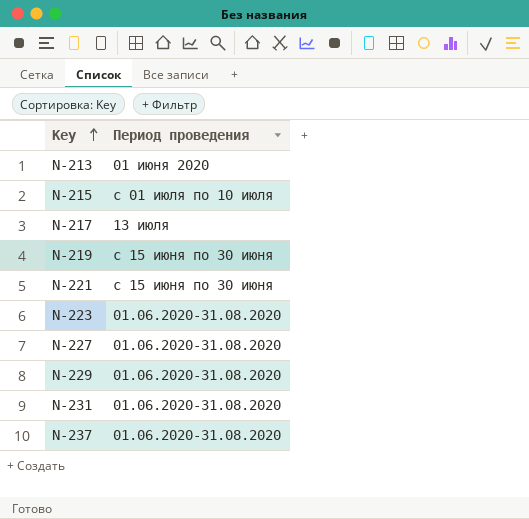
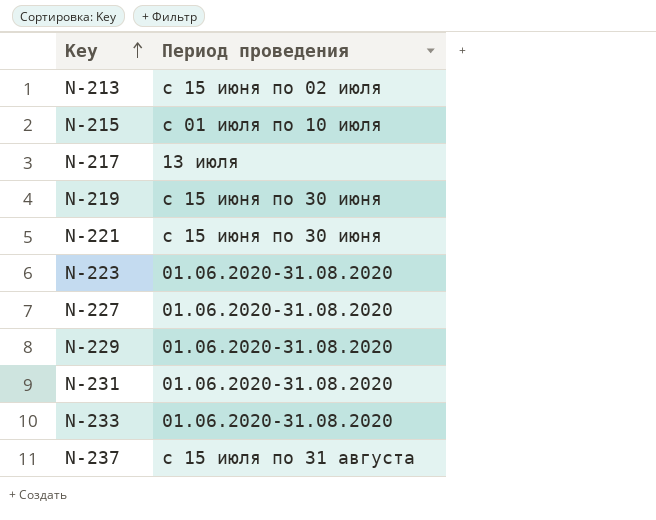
N-213 | Период проведения: 01 июня 2020 -> с 15 июня по 02 июля
row N-233: none -> 01.06.2020-31.08.2020
N-237 | Период проведения: 01.06.2020-31.08.2020 -> с 15 июля по 31 августа

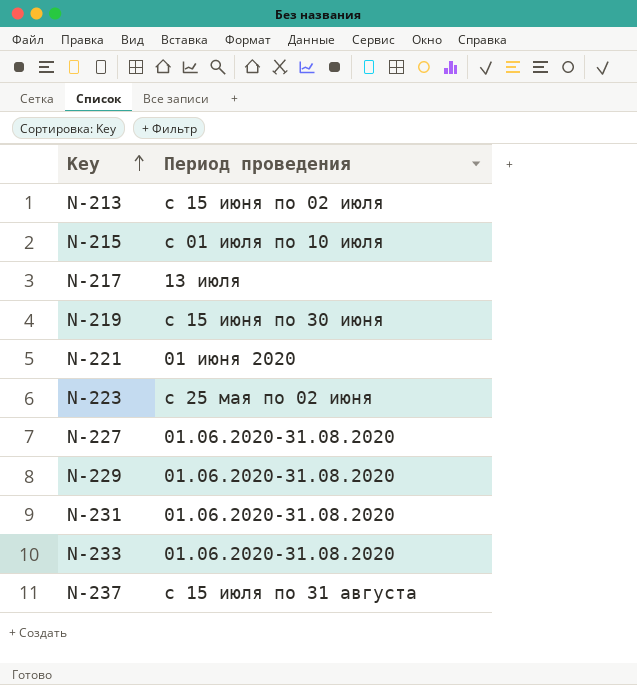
N-221 | Период проведения: с 15 июня по 30 июня -> 01 июня 2020
N-223 | Период проведения: 01.06.2020-31.08.2020 -> c 25 мая по 02 июня

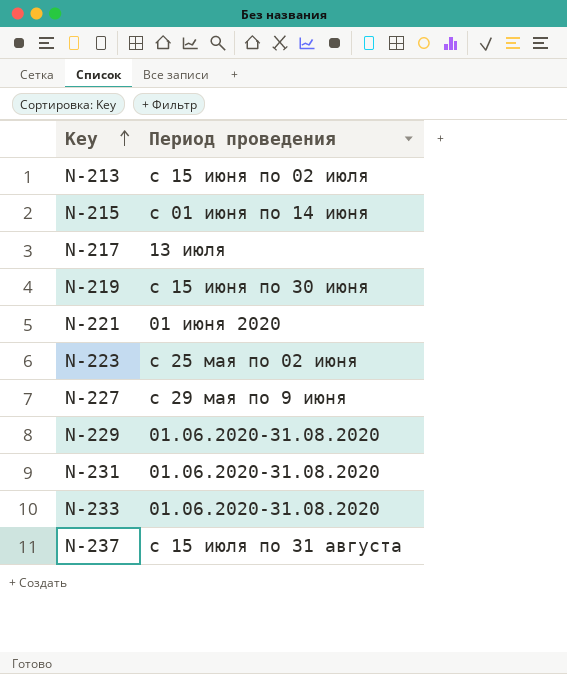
N-215 | Период проведения: с 01 июля по 10 июля -> с 01 июня по 14 июня
N-227 | Период проведения: 01.06.2020-31.08.2020 -> с 29 мая по 9 июня

